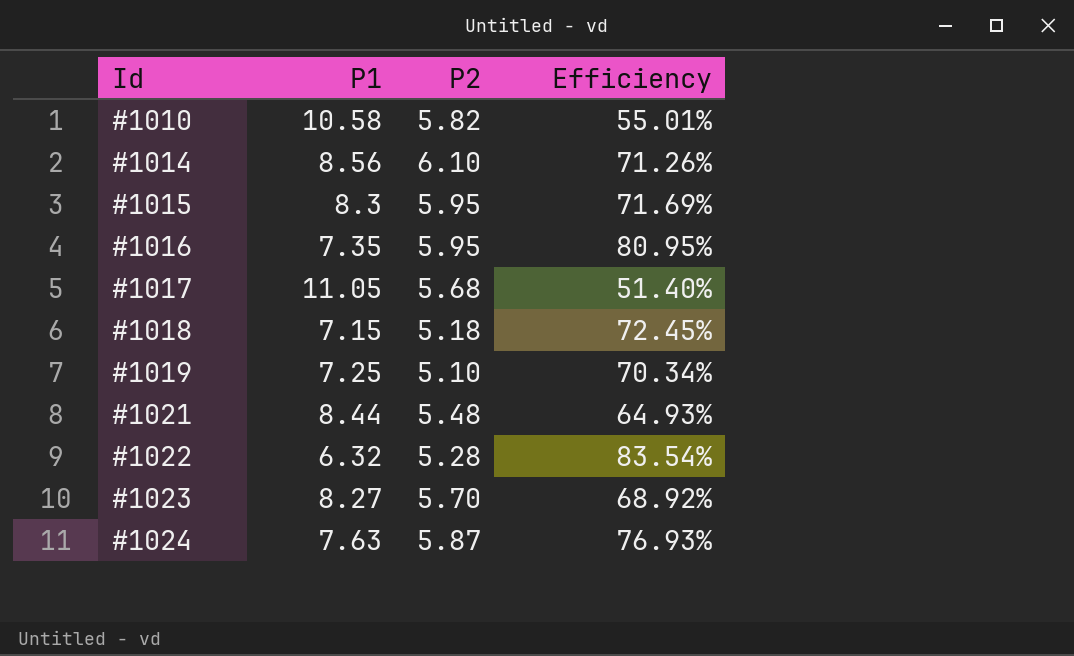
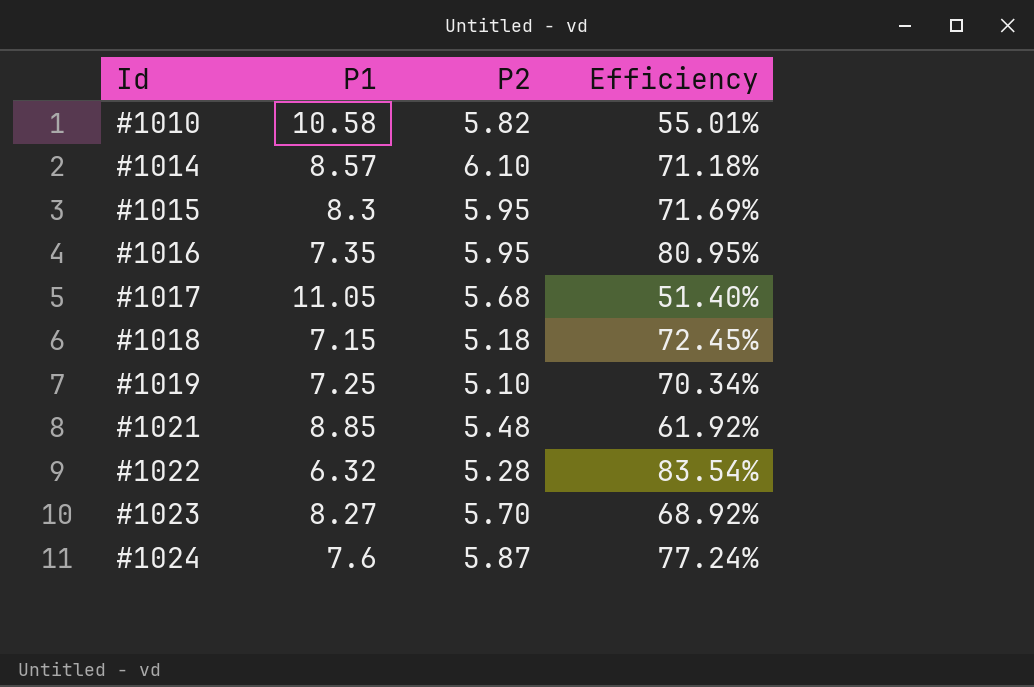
#1014 | P1: 8.56 -> 8.57
#1014 | Efficiency: 71.26% -> 71.18%
#1021 | P1: 8.44 -> 8.85
#1021 | Efficiency: 64.93% -> 61.92%
#1024 | P1: 7.63 -> 7.6
#1024 | Efficiency: 76.93% -> 77.24%

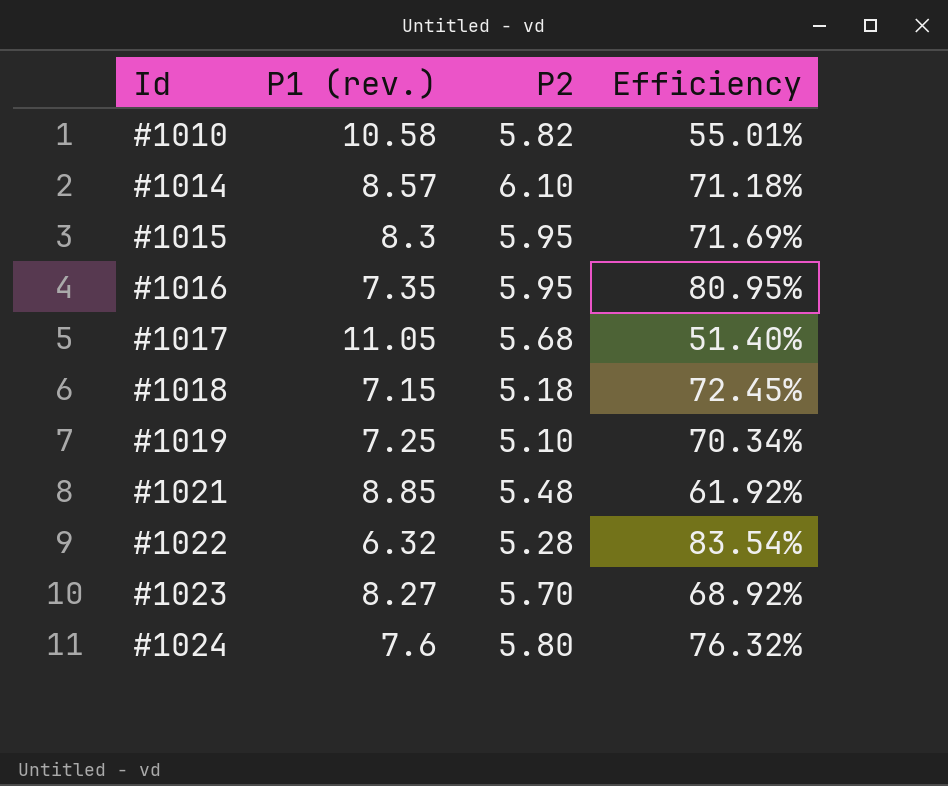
column name: P1 -> P1 (rev.)
#1024 | P2: 5.87 -> 5.80
#1024 | Efficiency: 77.24% -> 76.32%

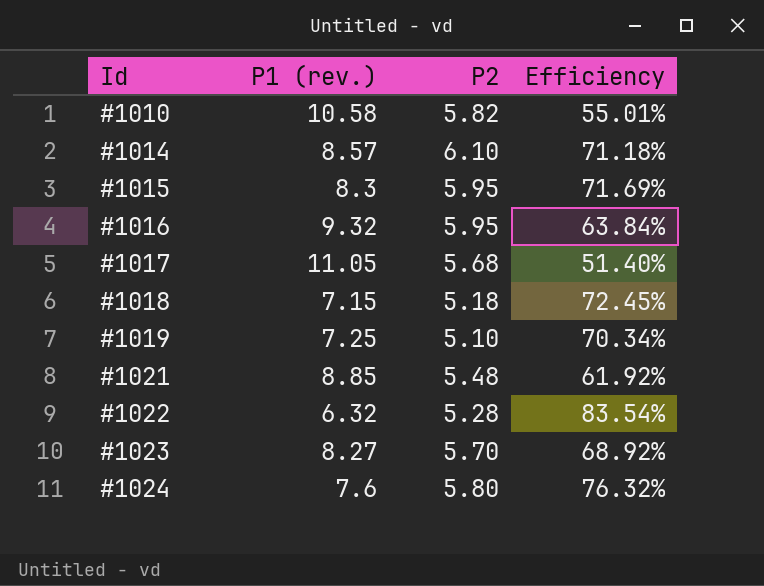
#1016 | P1 (rev.): 7.35 -> 9.32
#1016 | Efficiency: 80.95% -> 63.84%

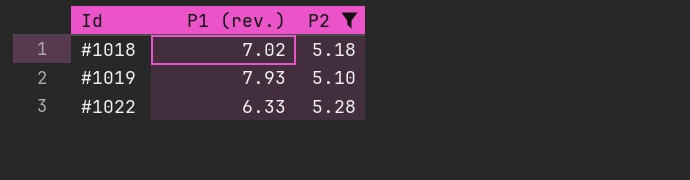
filter: none -> P2 <= 5.28
column Efficiency | formula: [P2] / [P1 (rev.)] -> none
#1018 | P1 (rev.): 7.15 -> 7.02
#1019 | P1 (rev.): 7.25 -> 7.93
#1022 | P1 (rev.): 6.32 -> 6.33

